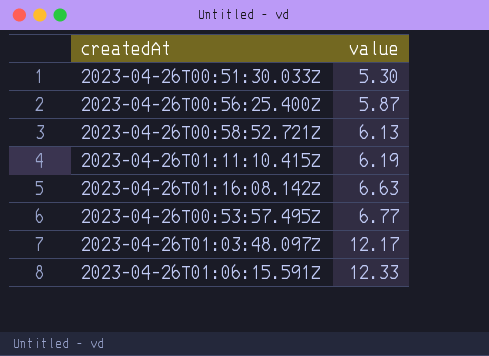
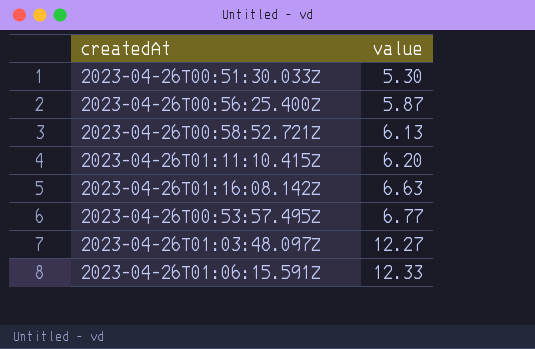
2023-04-26T01:11:10.415Z | value: 6.19 -> 6.20
2023-04-26T01:03:48.097Z | value: 12.17 -> 12.27

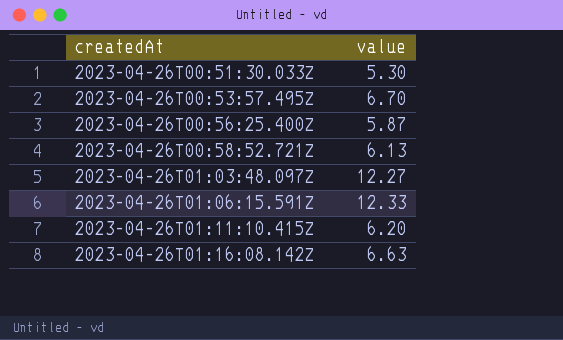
row order: value ascending -> createdAt ascending
2023-04-26T00:53:57.495Z | value: 6.77 -> 6.70

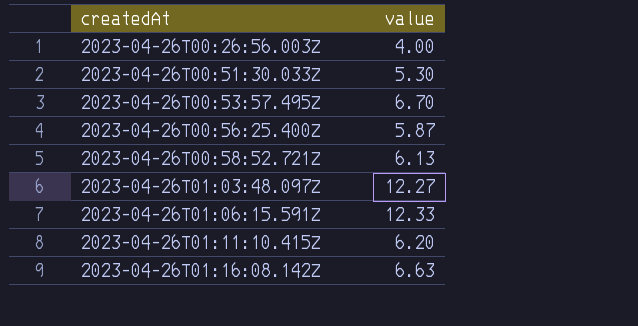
row 2023-04-26T00:26:56.003Z: none -> 4.00

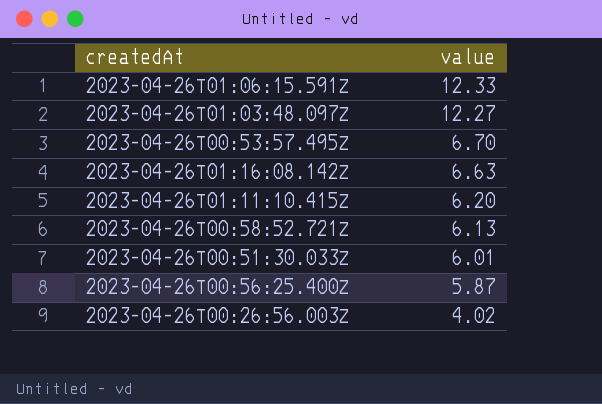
row order: createdAt ascending -> value descending
2023-04-26T00:51:30.033Z | value: 5.30 -> 6.01
2023-04-26T00:26:56.003Z | value: 4.00 -> 4.02

